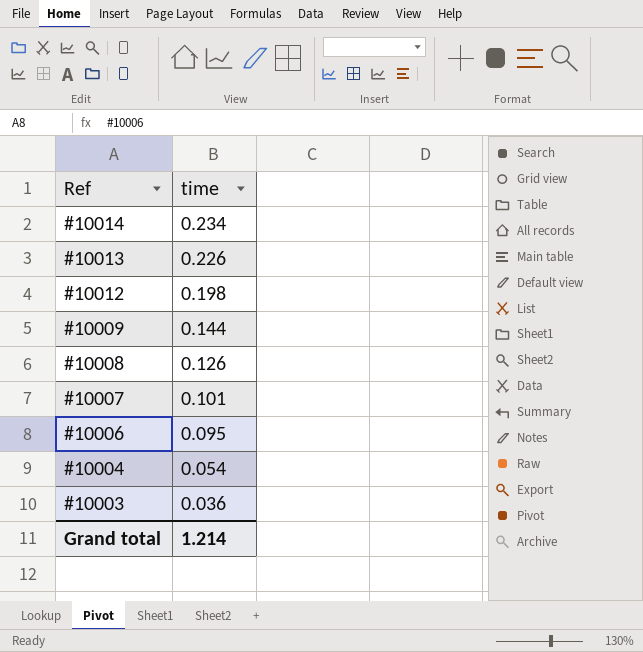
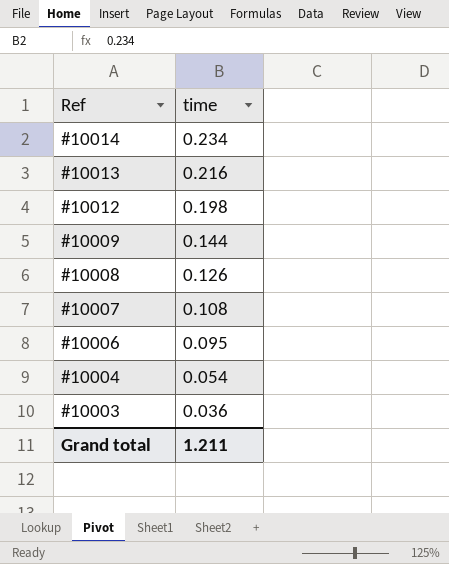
#10013 | time: 0.226 -> 0.216
#10007 | time: 0.101 -> 0.108
Grand total | time: 1.214 -> 1.211

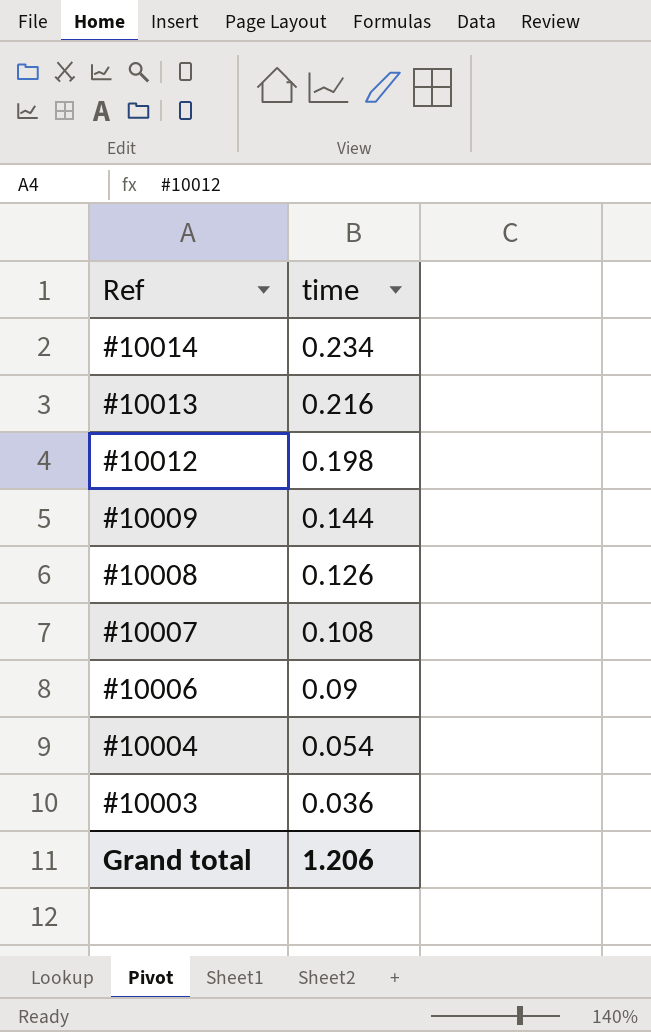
#10006 | time: 0.095 -> 0.09
Grand total | time: 1.211 -> 1.206

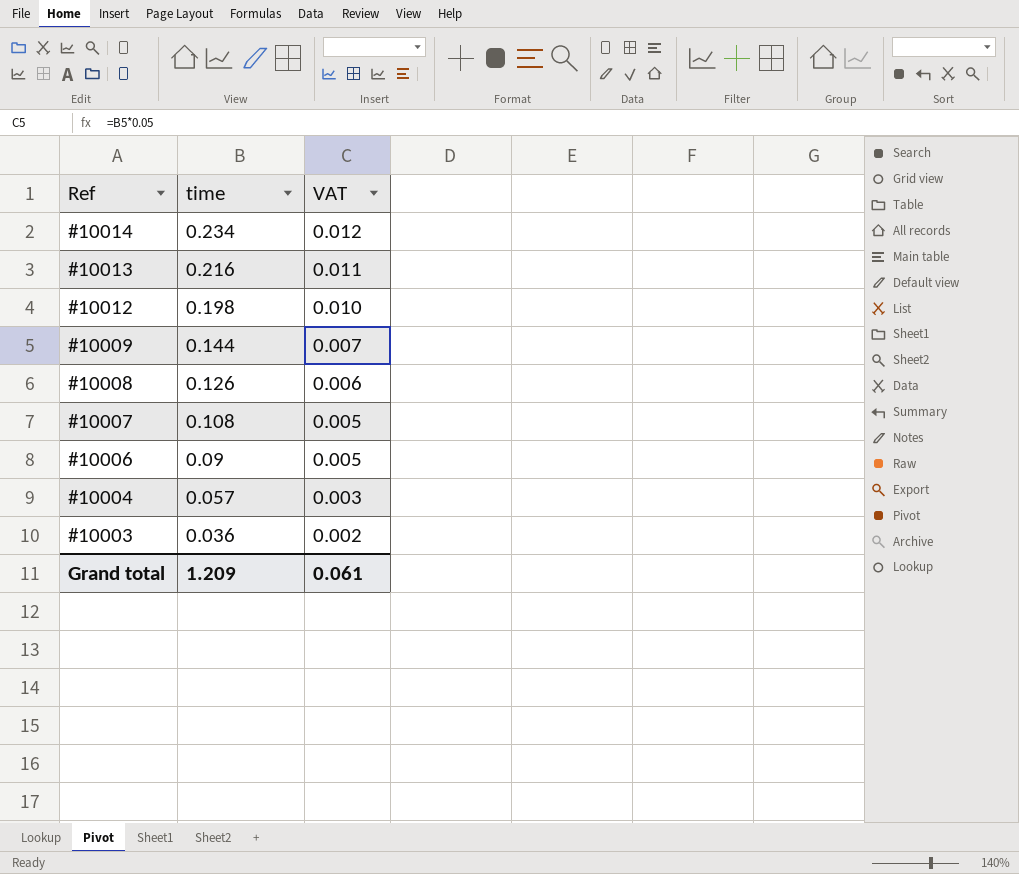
column VAT | formula: none -> [time] * 0.05
#10004 | time: 0.054 -> 0.057
Grand total | time: 1.206 -> 1.209

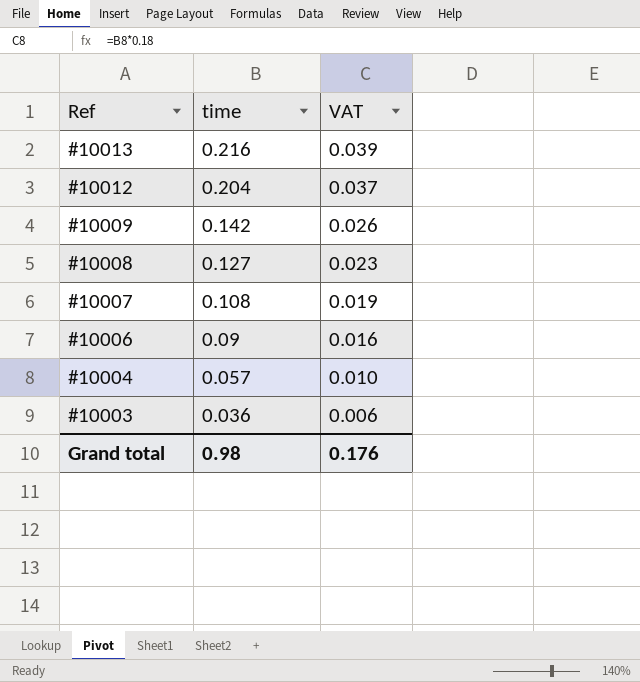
column VAT | formula: [time] * 0.05 -> [time] * 0.18
row #10014: 0.234 | 0.012 -> none
#10012 | time: 0.198 -> 0.204
#10009 | time: 0.144 -> 0.142
#10008 | time: 0.126 -> 0.127
Grand total | time: 1.209 -> 0.98
Grand total | VAT: 0.061 -> 0.176

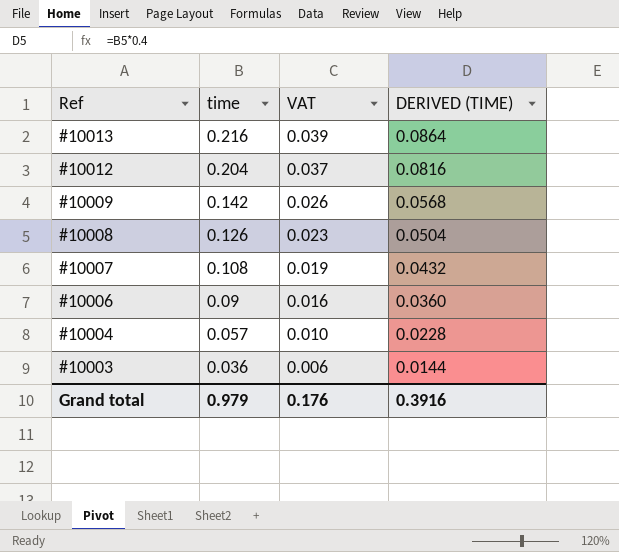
column DERIVED (TIME) | formula: none -> [time] * 0.4
#10008 | time: 0.127 -> 0.126
Grand total | time: 0.98 -> 0.979

